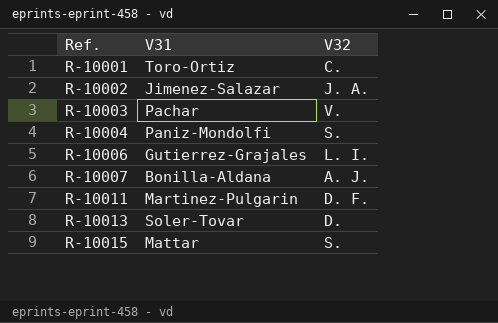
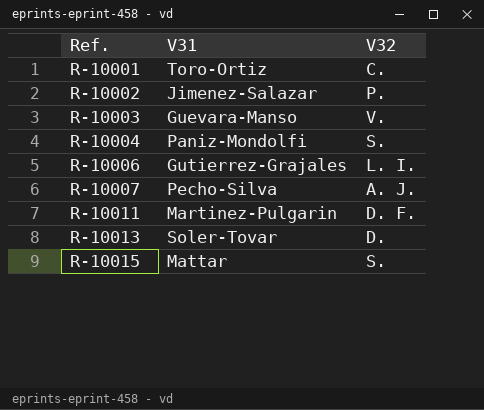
R-10002 | V32: J. A. -> P.
R-10003 | V31: Pachar -> Guevara-Manso
R-10007 | V31: Bonilla-Aldana -> Pecho-Silva

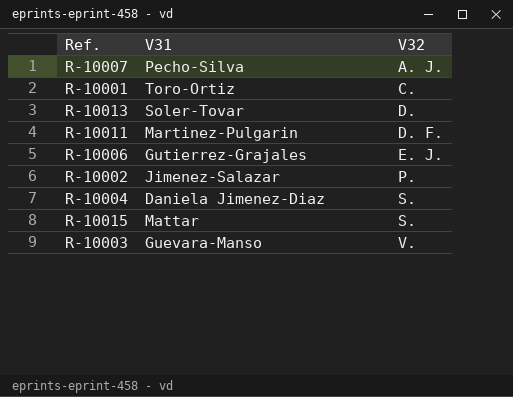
row order: Ref. ascending -> V32 ascending
R-10006 | V32: L. I. -> E. J.
R-10004 | V31: Paniz-Mondolfi -> Daniela Jimenez-Diaz

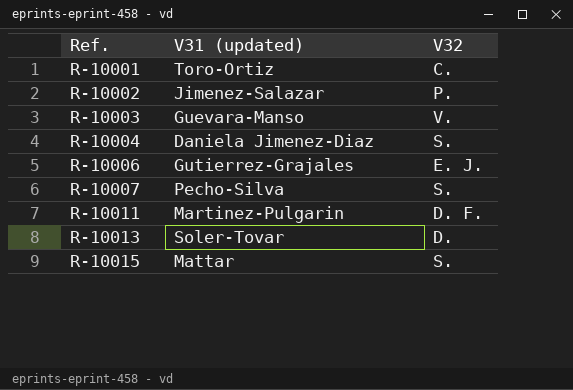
row order: V32 ascending -> Ref. ascending
column name: V31 -> V31 (updated)
R-10007 | V32: A. J. -> S.

